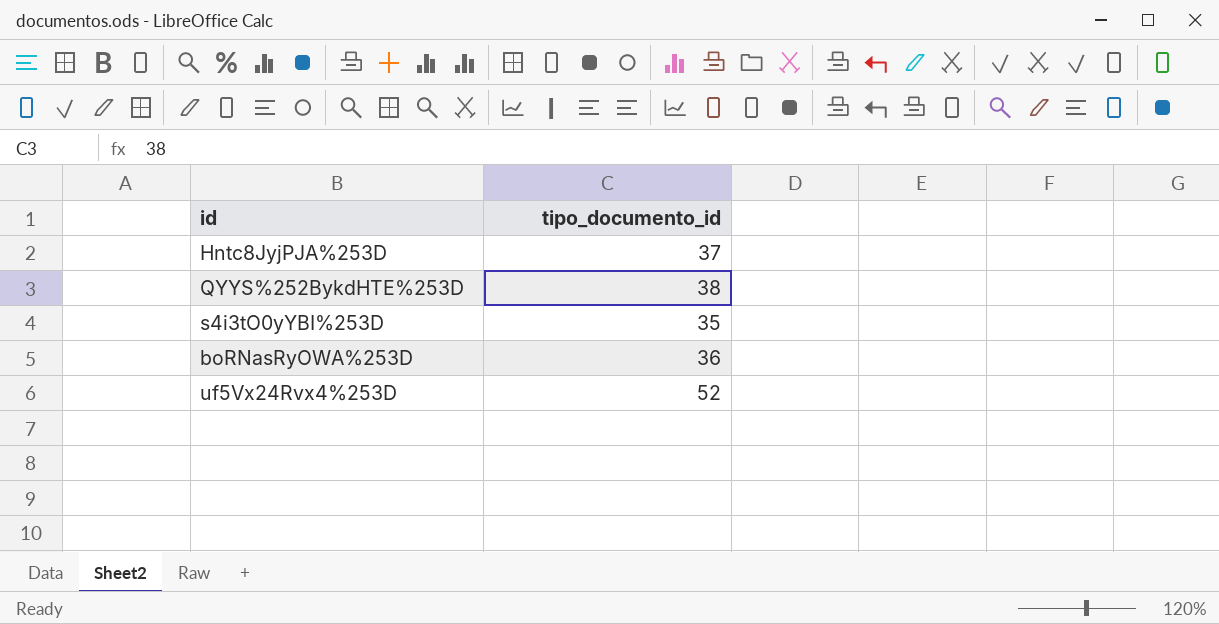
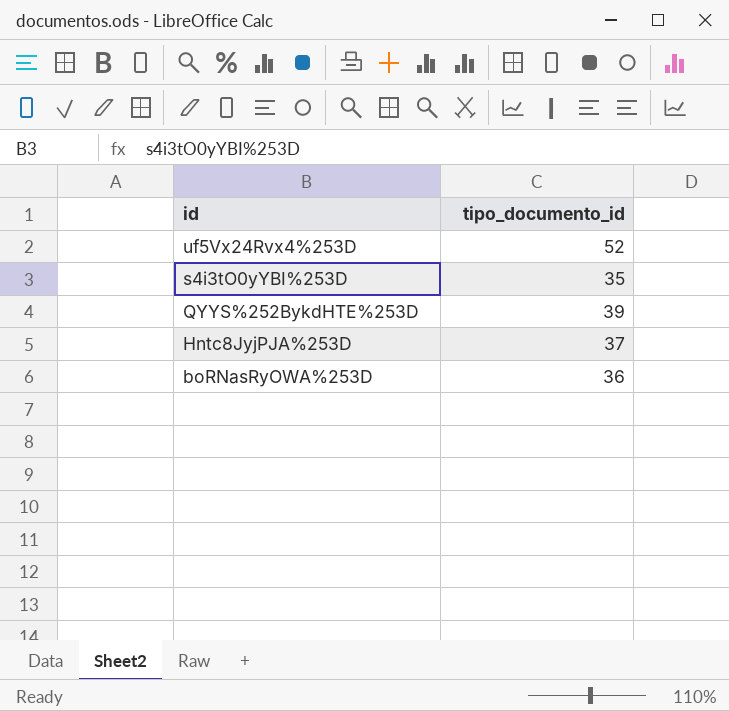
row order: none -> id descending
QYYS%252BykdHTE%253D | tipo_documento_id: 38 -> 39

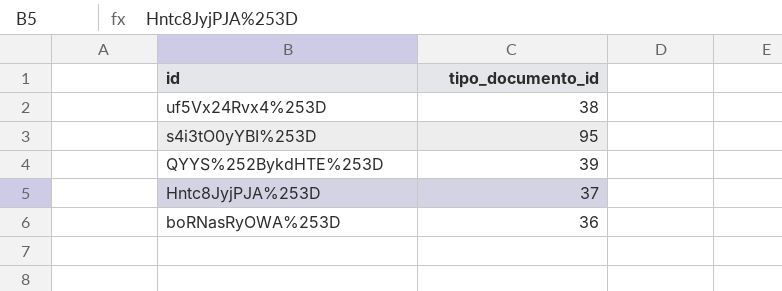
uf5Vx24Rvx4%253D | tipo_documento_id: 52 -> 38
s4i3tO0yYBI%253D | tipo_documento_id: 35 -> 95

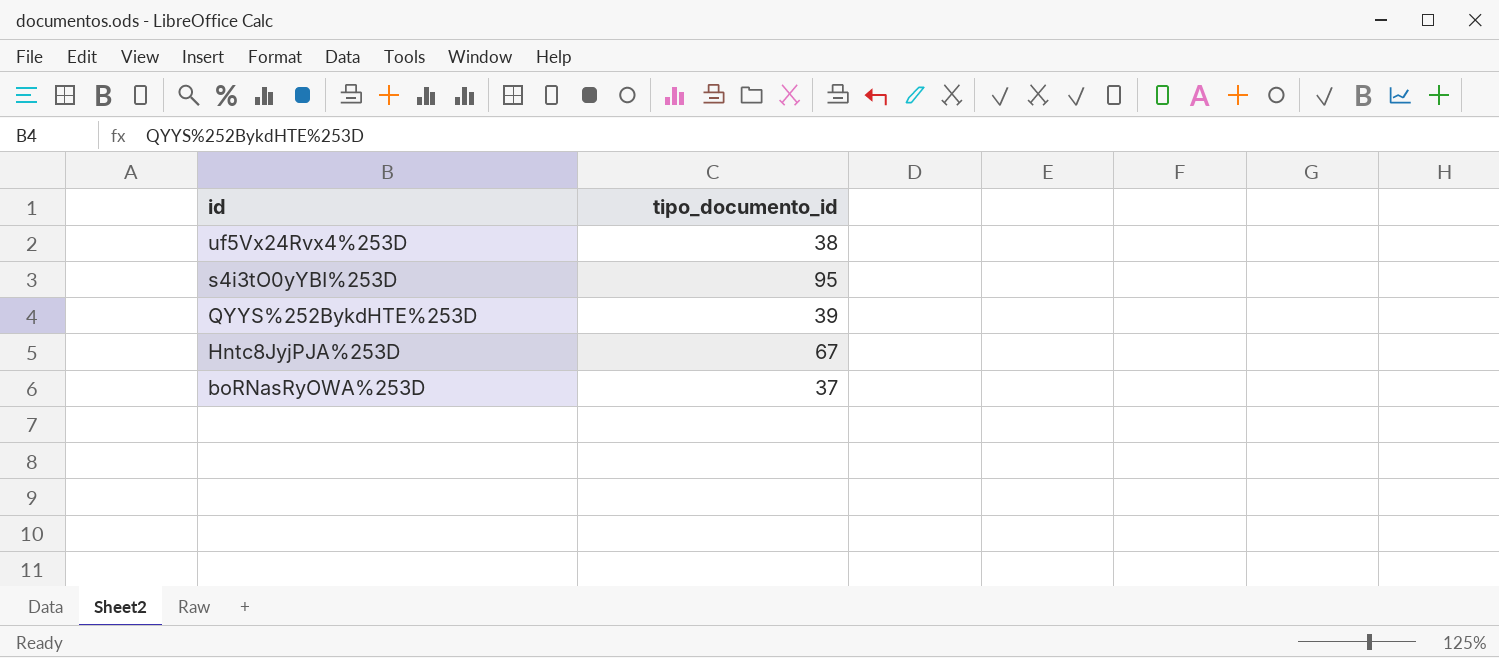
Hntc8JyjPJA%253D | tipo_documento_id: 37 -> 67
boRNasRyOWA%253D | tipo_documento_id: 36 -> 37

